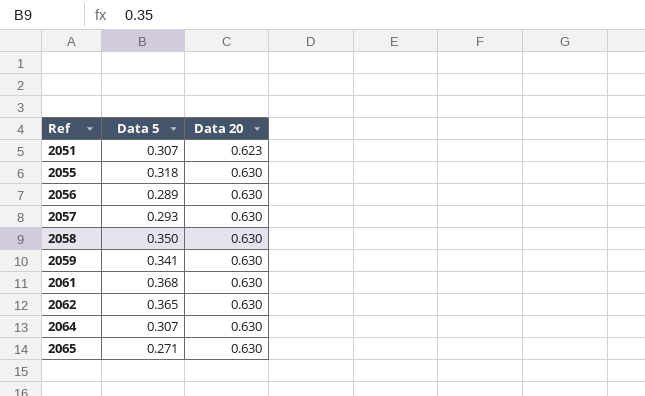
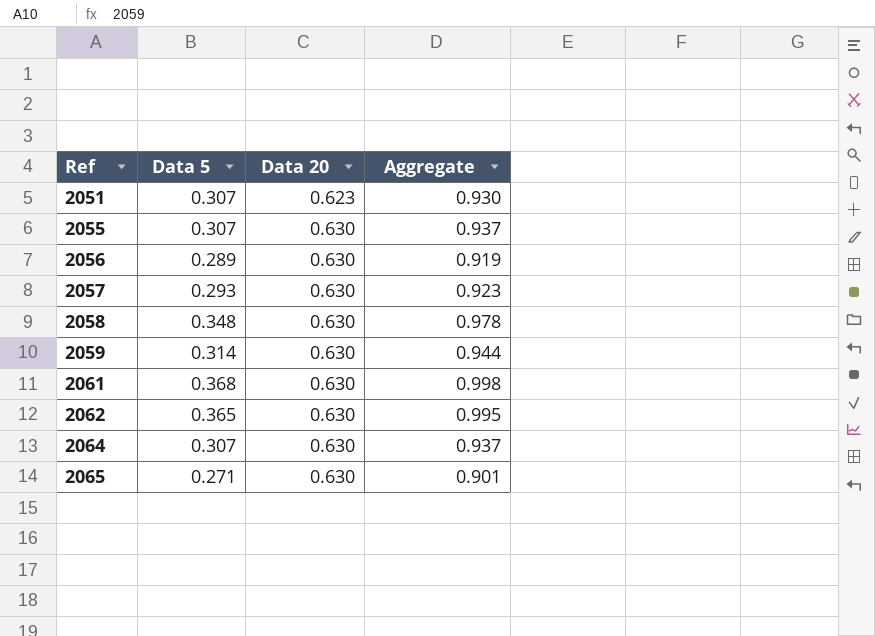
column Aggregate | formula: none -> [Data 5] + [Data 20]
2055 | Data 5: 0.318 -> 0.307
2058 | Data 5: 0.350 -> 0.348
2059 | Data 5: 0.341 -> 0.314

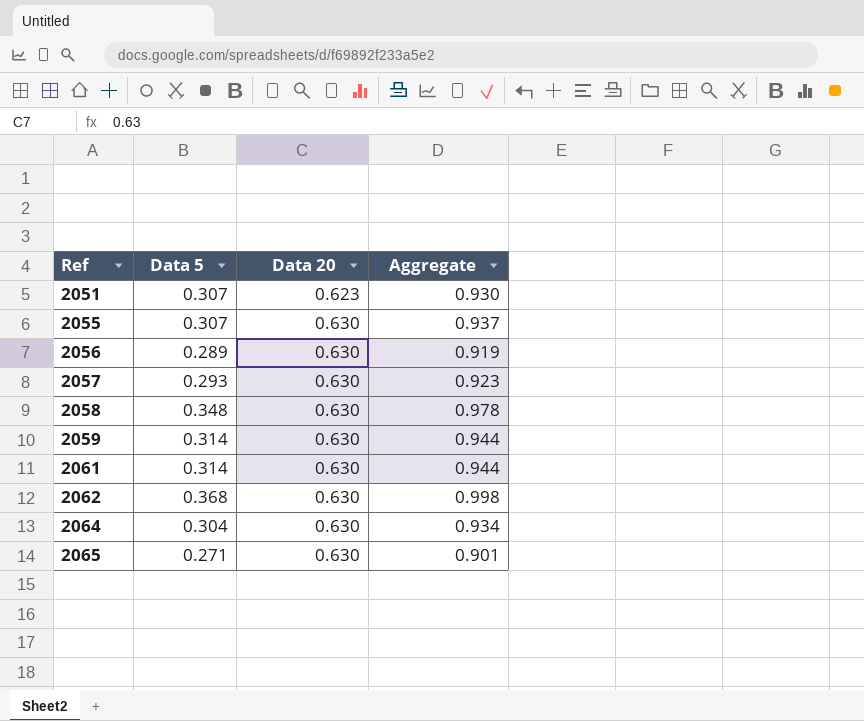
2061 | Data 5: 0.368 -> 0.314
2061 | Aggregate: 0.998 -> 0.944
2062 | Data 5: 0.365 -> 0.368
2062 | Aggregate: 0.995 -> 0.998
2064 | Data 5: 0.307 -> 0.304
2064 | Aggregate: 0.937 -> 0.934

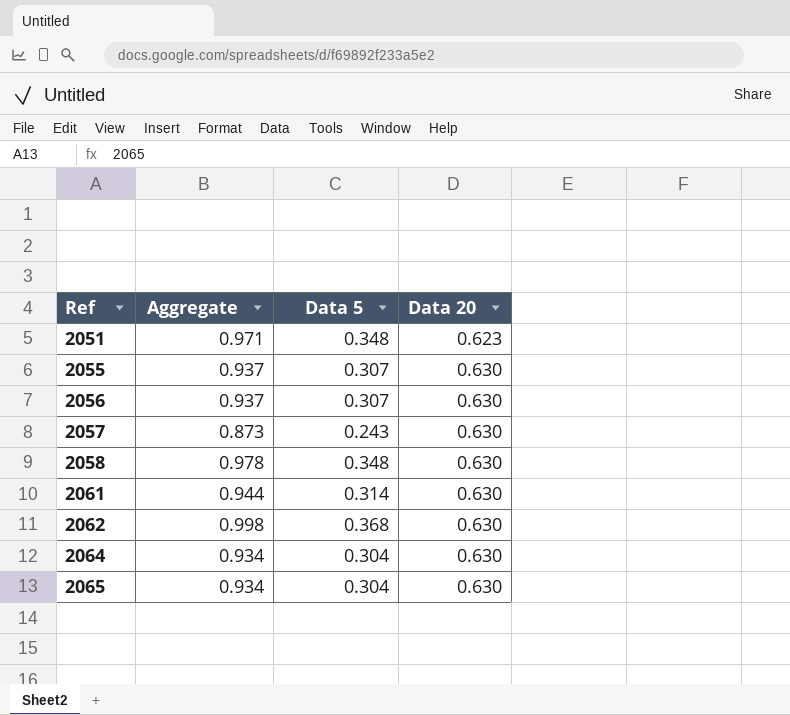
column Aggregate | position: 4 -> 2
row 2059: 0.314 | 0.630 | 0.944 -> none
2051 | Aggregate: 0.930 -> 0.971
2051 | Data 5: 0.307 -> 0.348
2056 | Aggregate: 0.919 -> 0.937
2056 | Data 5: 0.289 -> 0.307
2057 | Aggregate: 0.923 -> 0.873
2057 | Data 5: 0.293 -> 0.243
2065 | Aggregate: 0.901 -> 0.934
2065 | Data 5: 0.271 -> 0.304

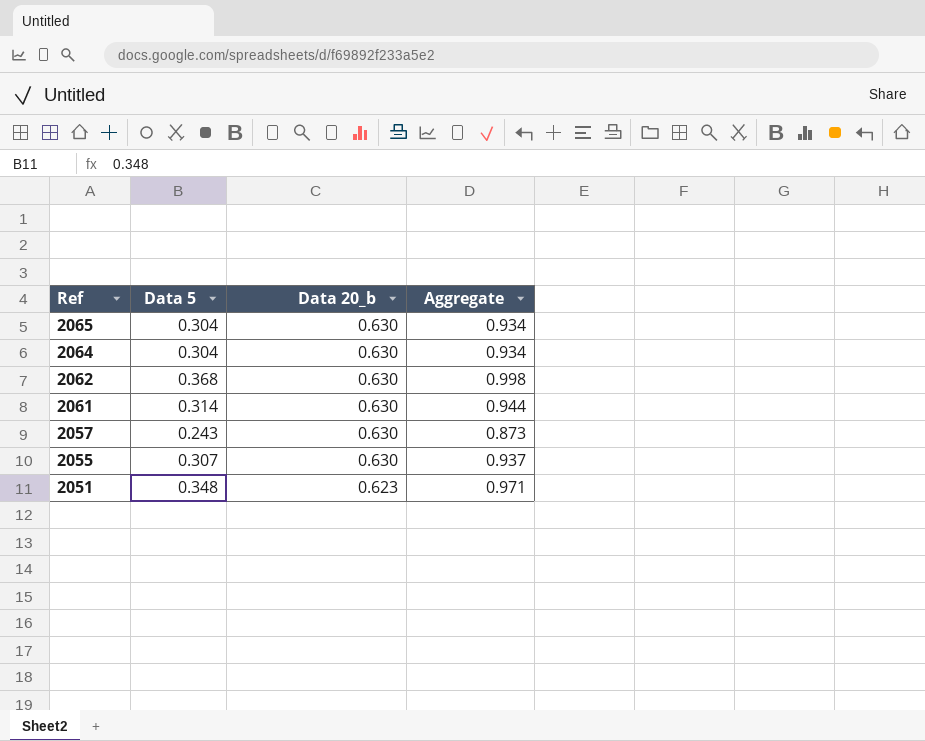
row order: Ref ascending -> Ref descending
column name: Data 20 -> Data 20_b
column Aggregate | position: 2 -> 4
row 2056: 0.937 | 0.307 | 0.630 -> none
row 2058: 0.978 | 0.348 | 0.630 -> none

